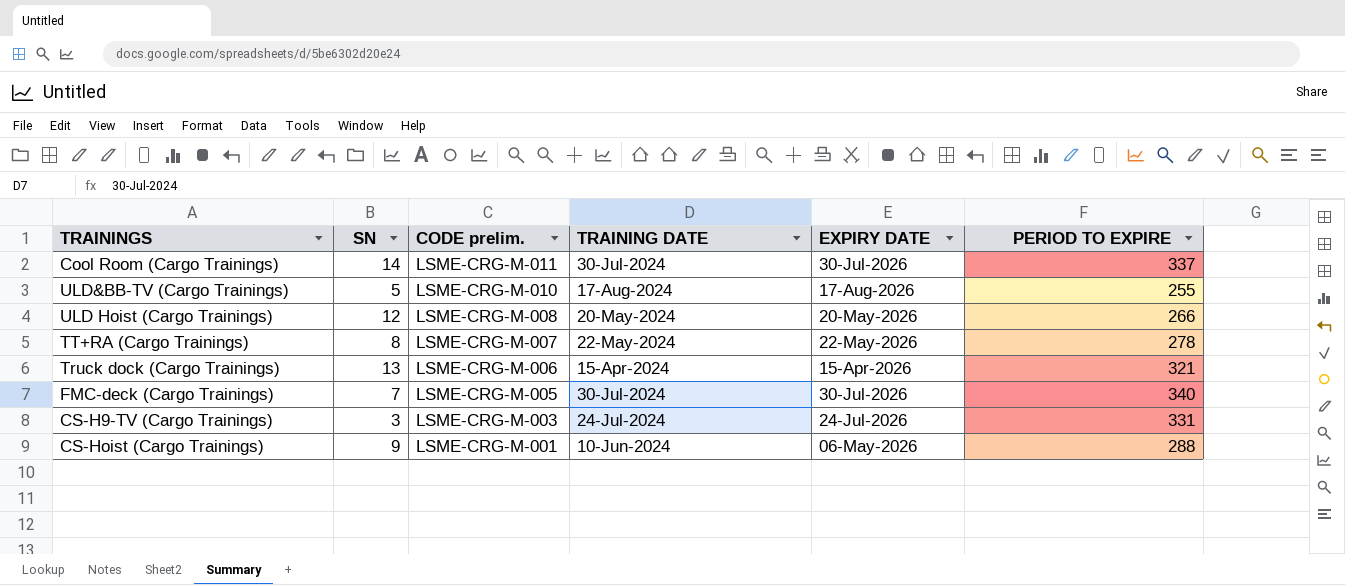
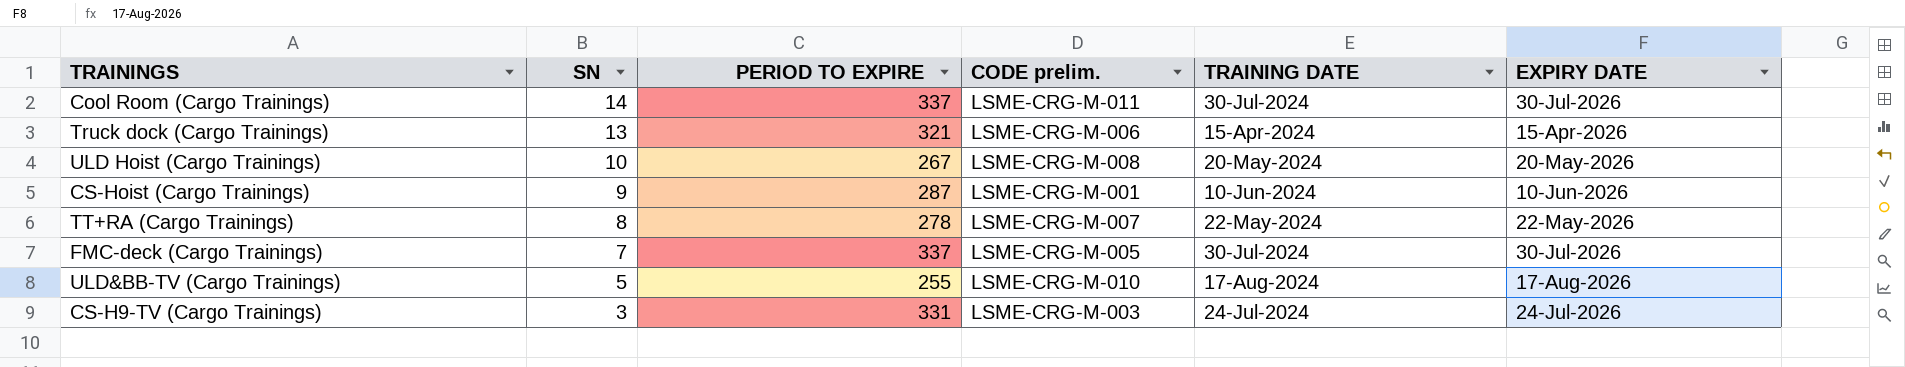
row order: CODE prelim. descending -> SN descending
column PERIOD TO EXPIRE | position: 6 -> 3
ULD Hoist (Cargo Trainings) | SN: 12 -> 10
ULD Hoist (Cargo Trainings) | PERIOD TO EXPIRE: 266 -> 267
CS-Hoist (Cargo Trainings) | PERIOD TO EXPIRE: 288 -> 287
CS-Hoist (Cargo Trainings) | EXPIRY DATE: 06-May-2026 -> 10-Jun-2026
FMC-deck (Cargo Trainings) | PERIOD TO EXPIRE: 340 -> 337

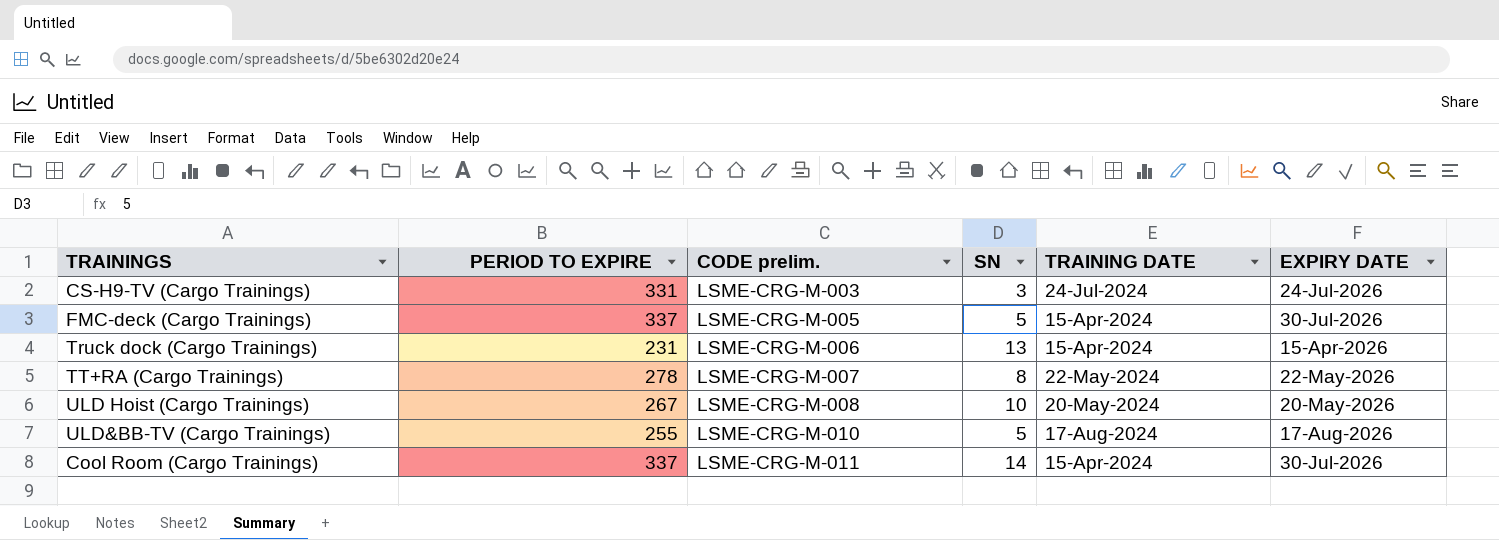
row order: SN descending -> CODE prelim. ascending
column SN | position: 2 -> 4
row CS-Hoist (Cargo Trainings): 9 | 287 | LSME-CRG-M-001 | 10-Jun-2024 | 10-Jun-2026 -> none
FMC-deck (Cargo Trainings) | SN: 7 -> 5
FMC-deck (Cargo Trainings) | TRAINING DATE: 30-Jul-2024 -> 15-Apr-2024
Truck dock (Cargo Trainings) | PERIOD TO EXPIRE: 321 -> 231
Cool Room (Cargo Trainings) | TRAINING DATE: 30-Jul-2024 -> 15-Apr-2024

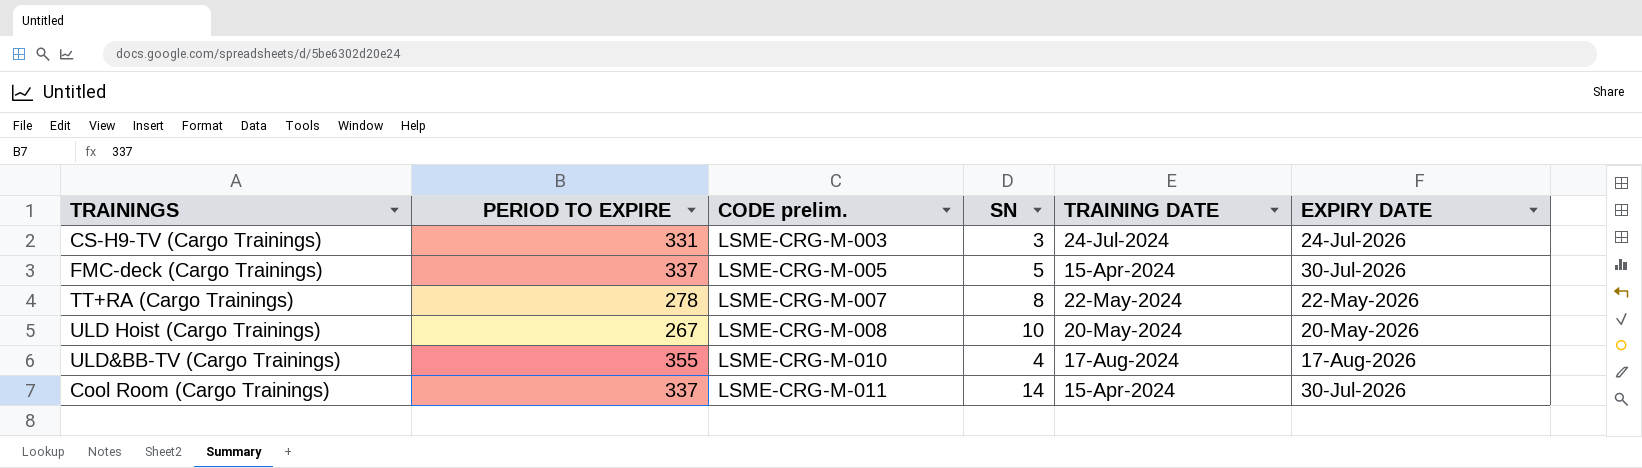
row Truck dock (Cargo Trainings): 231 | LSME-CRG-M-006 | 13 | 15-Apr-2024 | 15-Apr-2026 -> none
ULD&BB-TV (Cargo Trainings) | PERIOD TO EXPIRE: 255 -> 355
ULD&BB-TV (Cargo Trainings) | SN: 5 -> 4

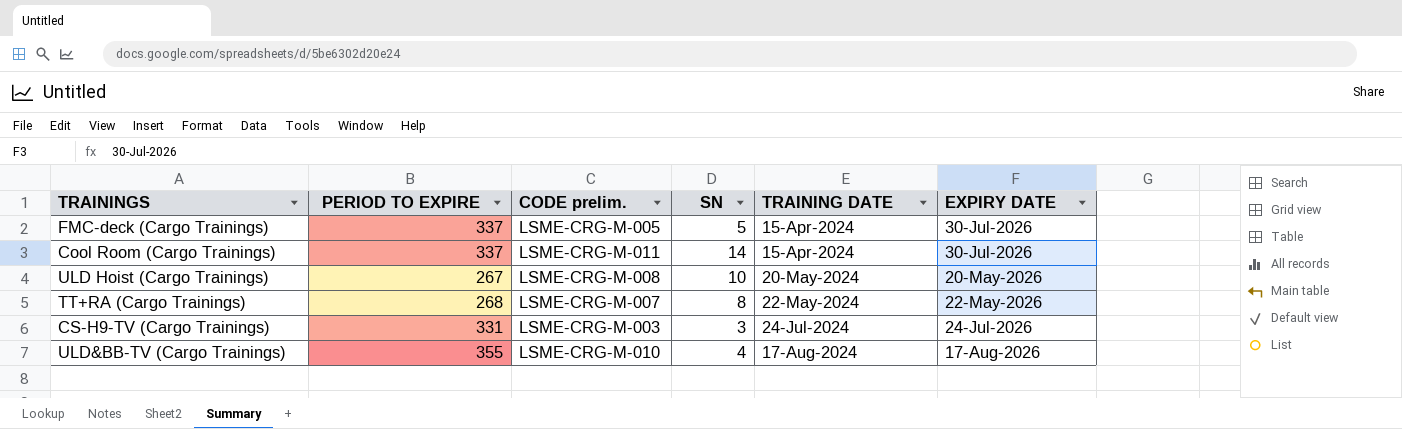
row order: CODE prelim. ascending -> TRAINING DATE ascending
TT+RA (Cargo Trainings) | PERIOD TO EXPIRE: 278 -> 268

